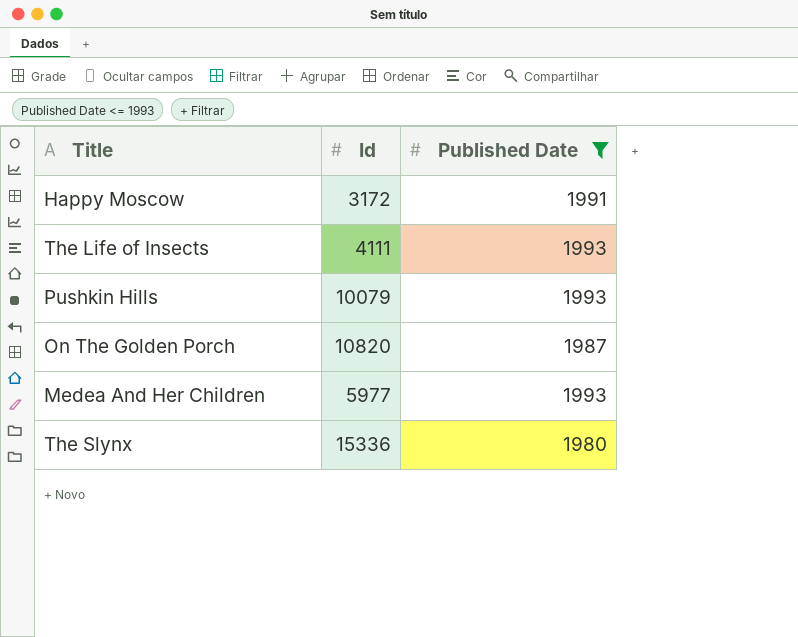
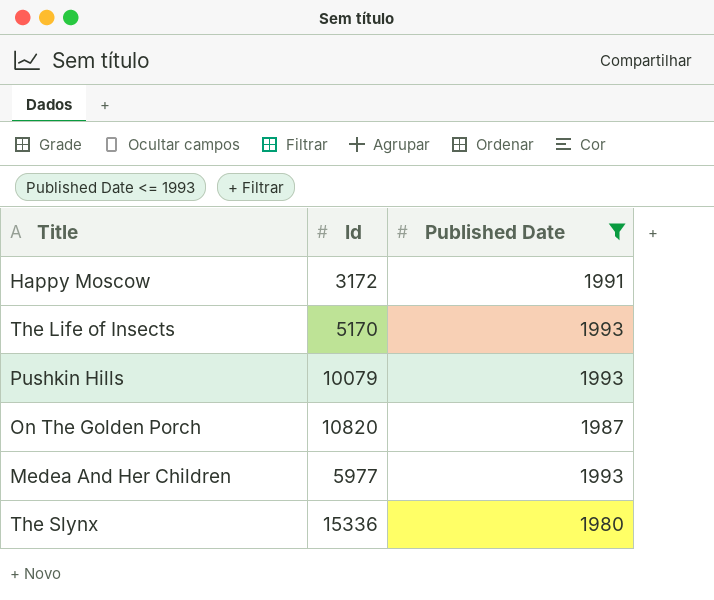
The Life of Insects | Id: 4111 -> 5170

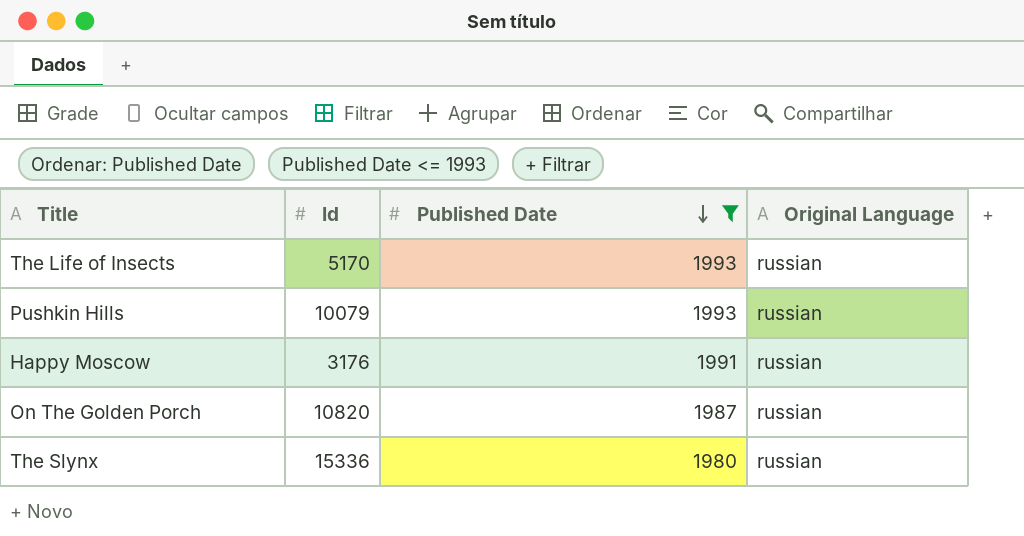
row order: none -> Published Date descending
column Original Language | position: none -> 4
row Medea And Her Children: 5977 | 1993 -> none
Happy Moscow | Id: 3172 -> 3176

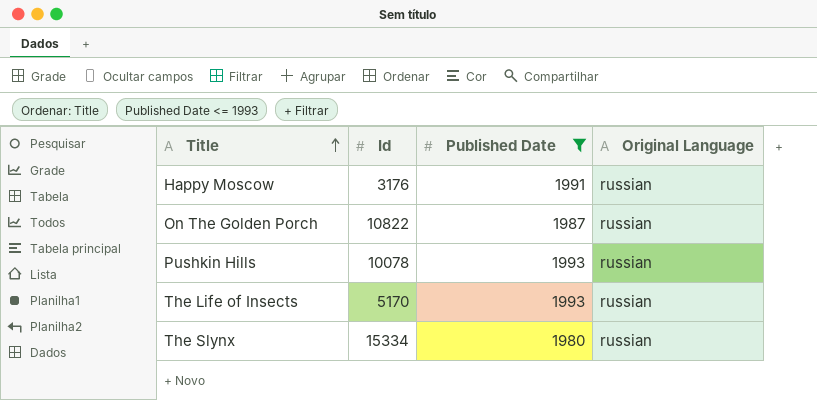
row order: Published Date descending -> Title ascending
On The Golden Porch | Id: 10820 -> 10822
Pushkin Hills | Id: 10079 -> 10078
The Slynx | Id: 15336 -> 15334

